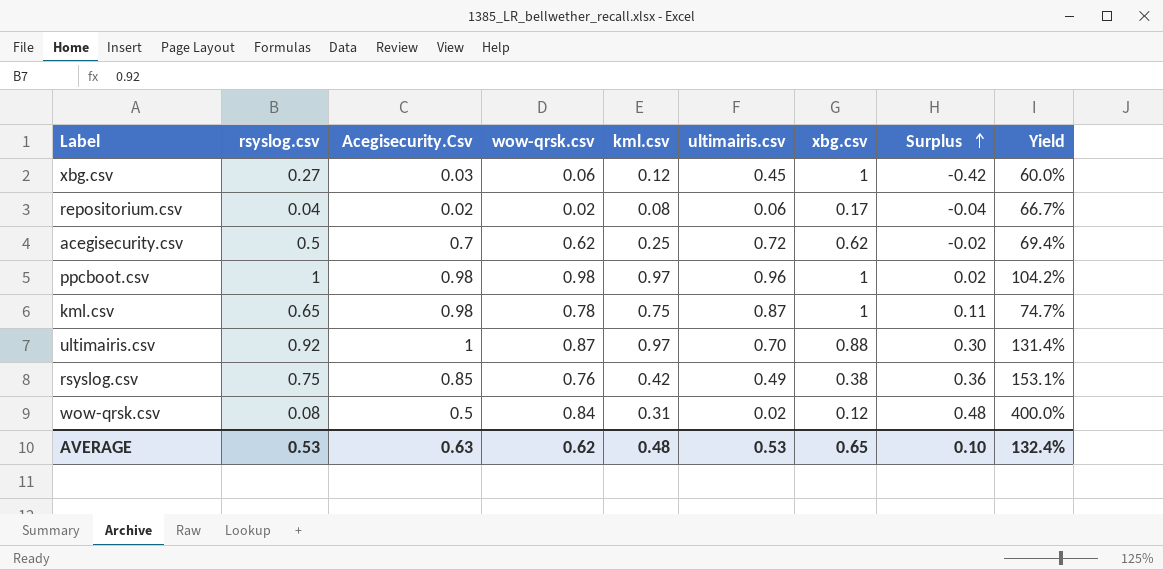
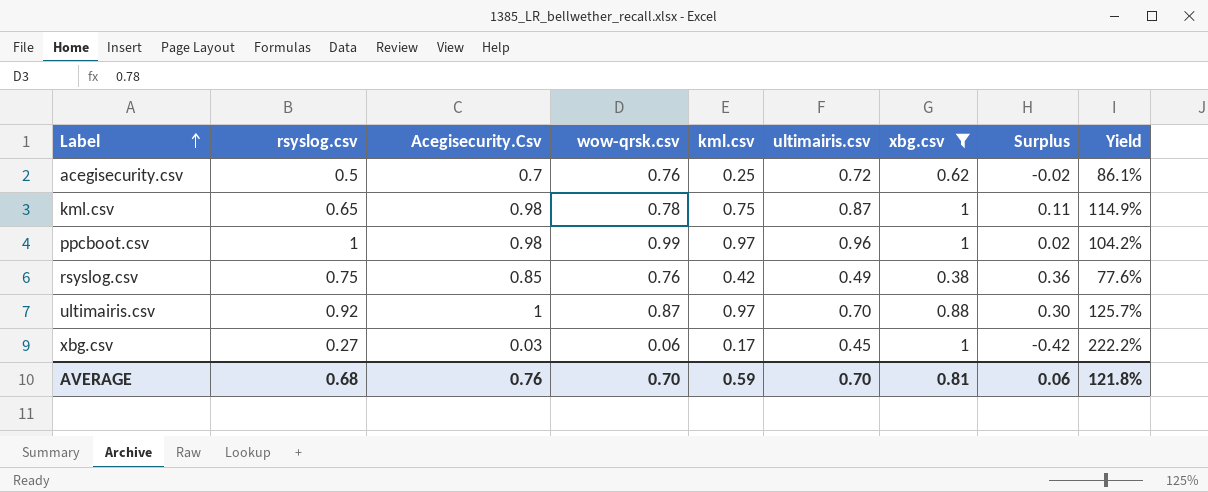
filter: none -> xbg.csv >= 0.38
row order: Surplus ascending -> Label ascending
column Yield | formula: [rsyslog.csv] / [ultimairis.csv] -> [xbg.csv] / [ultimairis.csv]
acegisecurity.csv | wow-qrsk.csv: 0.62 -> 0.76
ppcboot.csv | wow-qrsk.csv: 0.98 -> 0.99
xbg.csv | kml.csv: 0.12 -> 0.17
AVERAGE | rsyslog.csv: 0.53 -> 0.68
AVERAGE | Acegisecurity.Csv: 0.63 -> 0.76
AVERAGE | wow-qrsk.csv: 0.62 -> 0.70
AVERAGE | kml.csv: 0.48 -> 0.59
AVERAGE | ultimairis.csv: 0.53 -> 0.70
AVERAGE | xbg.csv: 0.65 -> 0.81
AVERAGE | Surplus: 0.10 -> 0.06
AVERAGE | Yield: 132.4% -> 121.8%

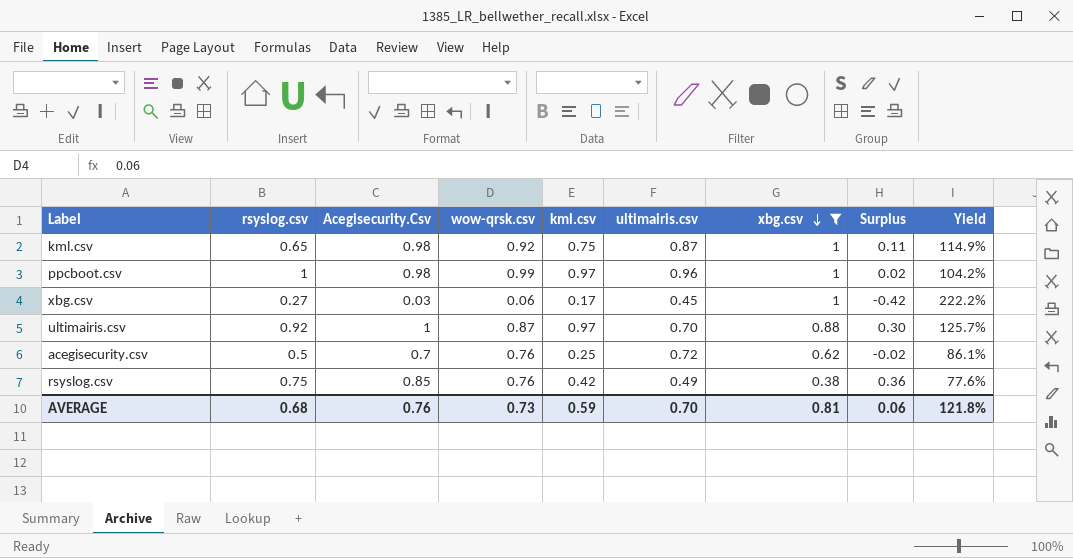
row order: Label ascending -> xbg.csv descending
kml.csv | wow-qrsk.csv: 0.78 -> 0.92
AVERAGE | wow-qrsk.csv: 0.70 -> 0.73

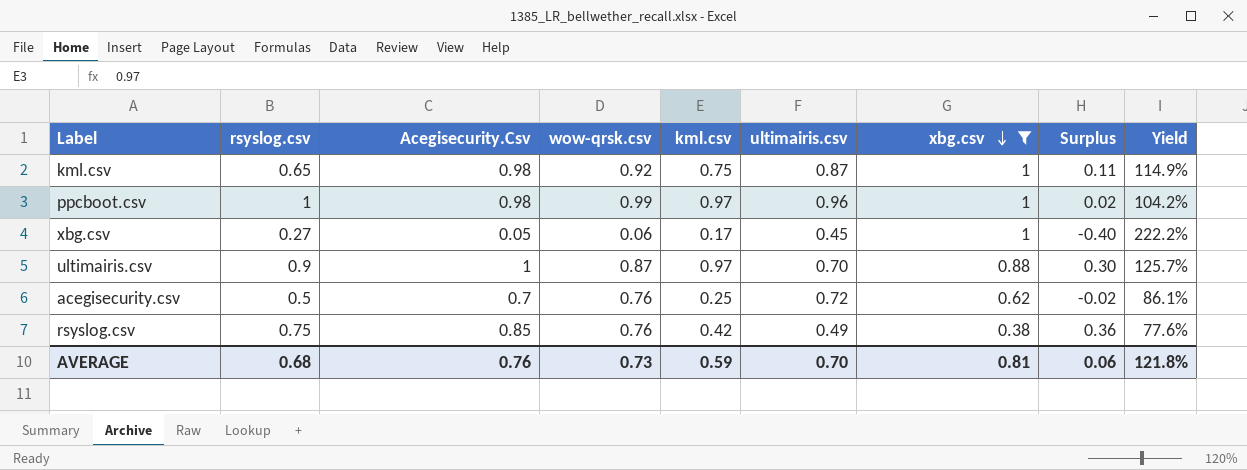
xbg.csv | Acegisecurity.Csv: 0.03 -> 0.05
xbg.csv | Surplus: -0.42 -> -0.40
ultimairis.csv | rsyslog.csv: 0.92 -> 0.9

